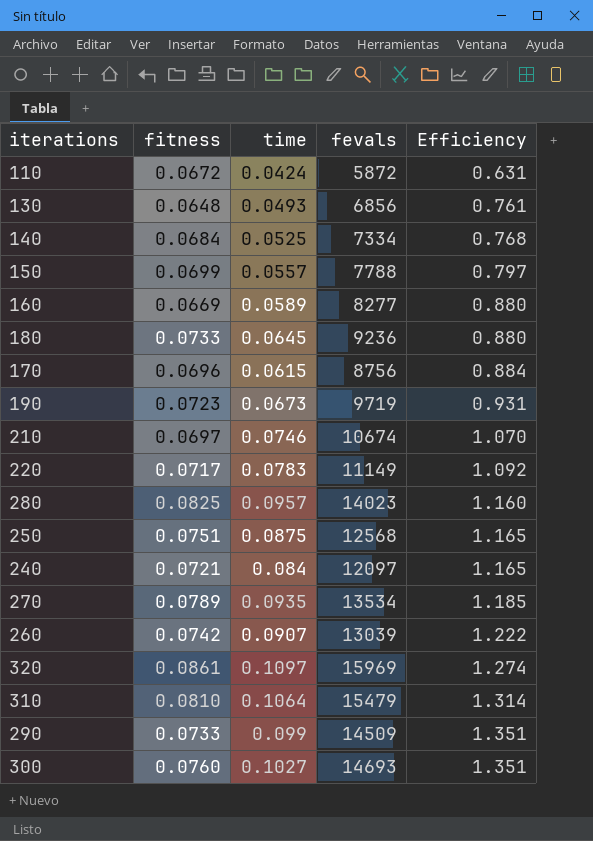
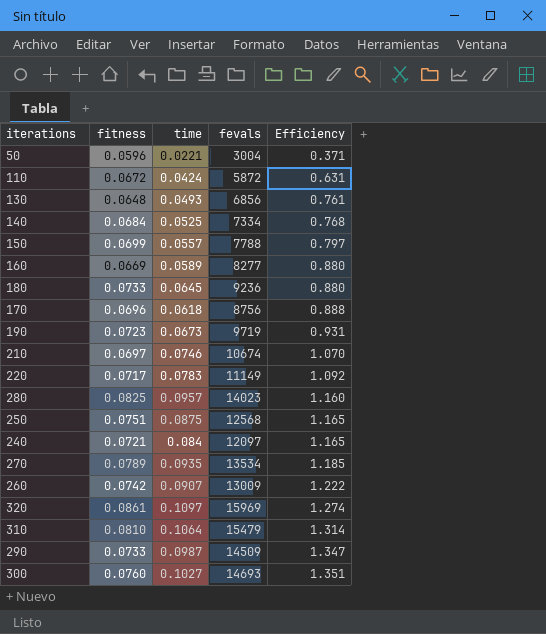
row 50: none -> 0.0596 | 0.0221 | 3004 | 0.371
170 | time: 0.0615 -> 0.0618
170 | Efficiency: 0.884 -> 0.888
260 | fevals: 13039 -> 13009
290 | time: 0.099 -> 0.0987
290 | Efficiency: 1.351 -> 1.347

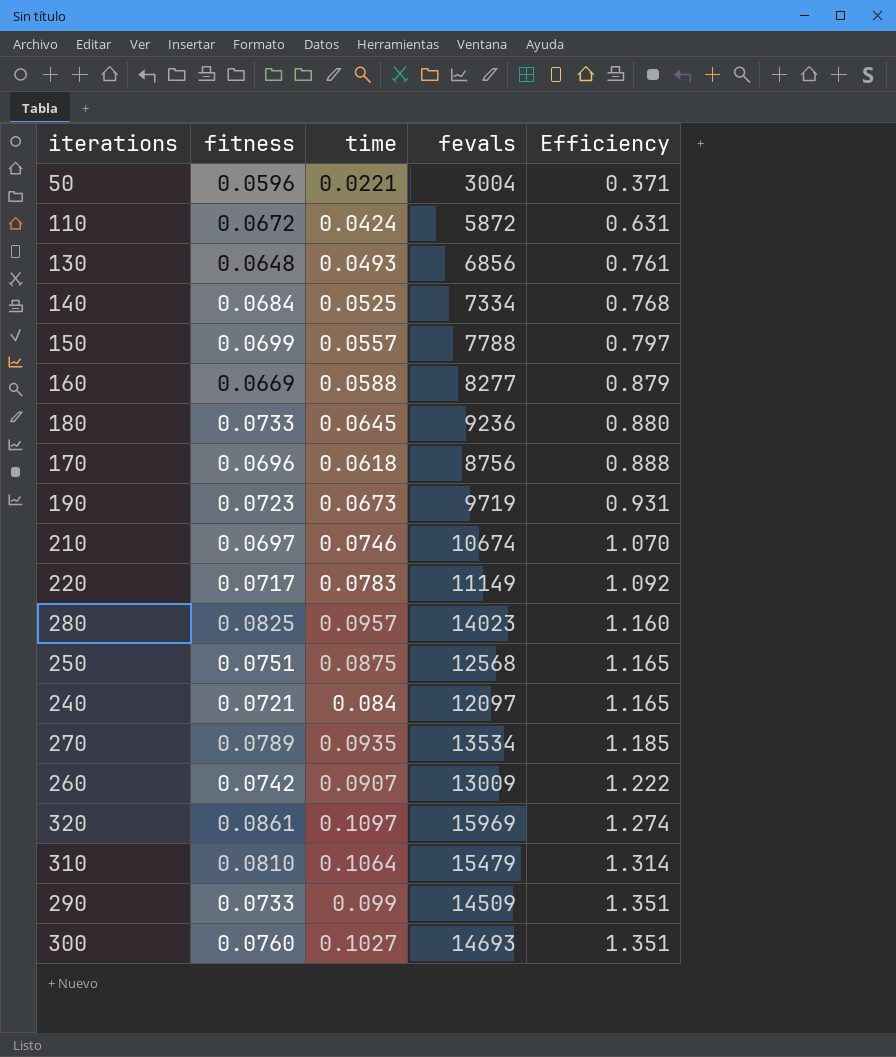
160 | time: 0.0589 -> 0.0588
160 | Efficiency: 0.880 -> 0.879
290 | time: 0.0987 -> 0.099
290 | Efficiency: 1.347 -> 1.351

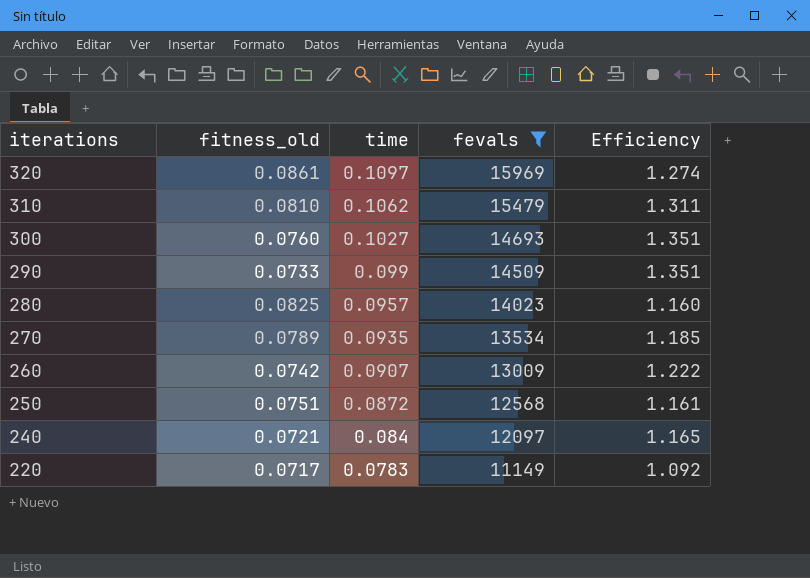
filter: none -> fevals >= 11149
row order: Efficiency ascending -> iterations descending
column name: fitness -> fitness_old
310 | time: 0.1064 -> 0.1062
310 | Efficiency: 1.314 -> 1.311
250 | time: 0.0875 -> 0.0872
250 | Efficiency: 1.165 -> 1.161

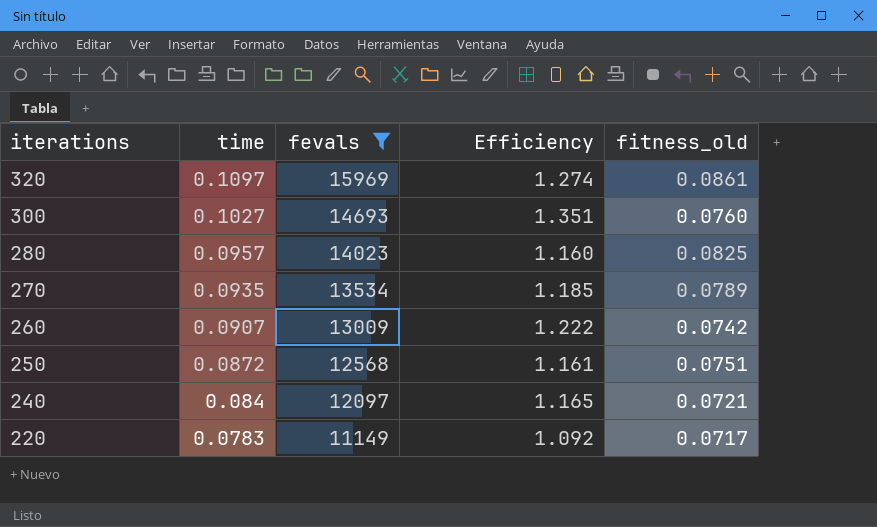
column fitness_old | position: 2 -> 5
row 310: 0.0810 | 0.1062 | 15479 | 1.311 -> none
row 290: 0.0733 | 0.099 | 14509 | 1.351 -> none

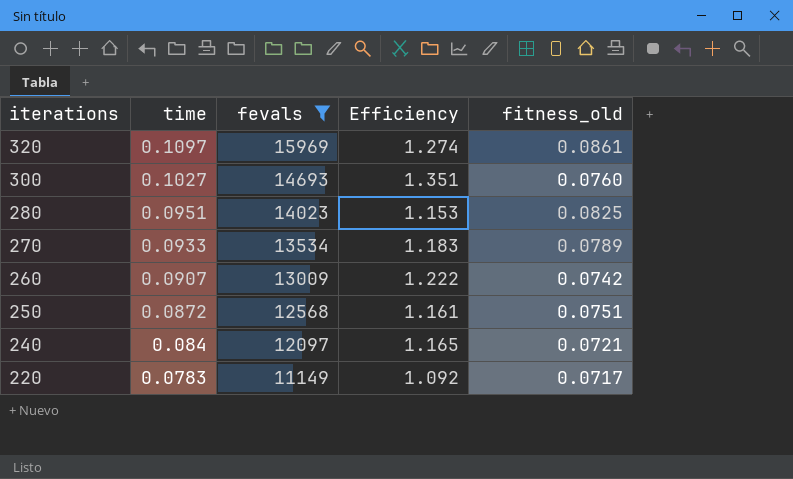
280 | time: 0.0957 -> 0.0951
280 | Efficiency: 1.160 -> 1.153
270 | time: 0.0935 -> 0.0933
270 | Efficiency: 1.185 -> 1.183

